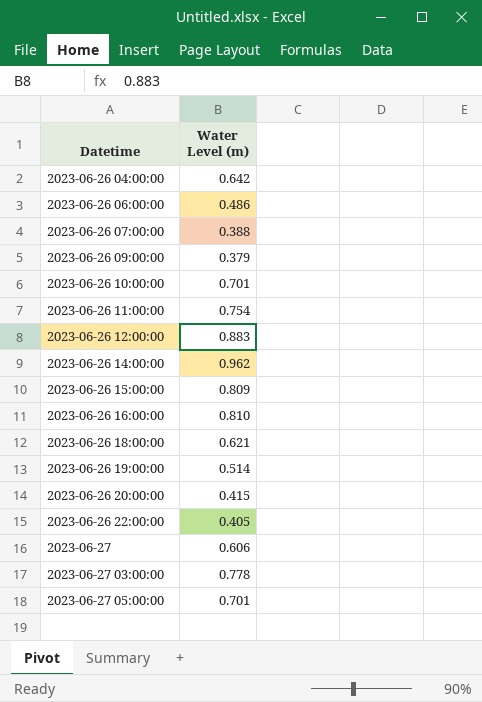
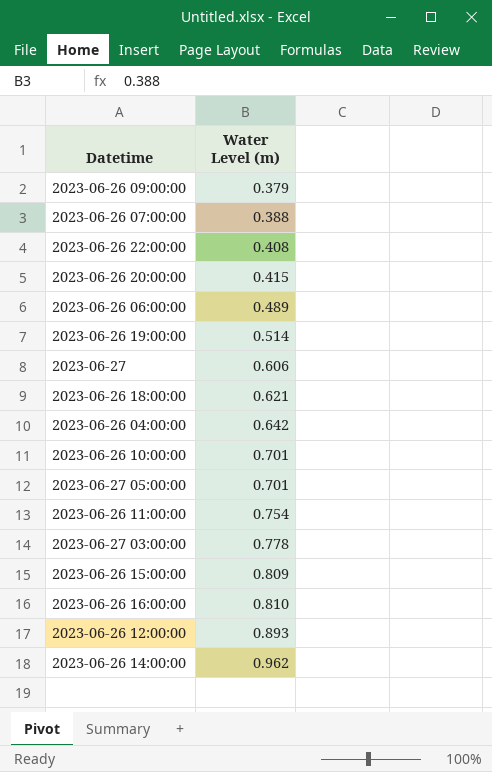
row order: Datetime ascending -> Water Level (m) ascending
2023-06-26 22:00:00 | Water Level (m): 0.405 -> 0.408
2023-06-26 06:00:00 | Water Level (m): 0.486 -> 0.489
2023-06-26 12:00:00 | Water Level (m): 0.883 -> 0.893

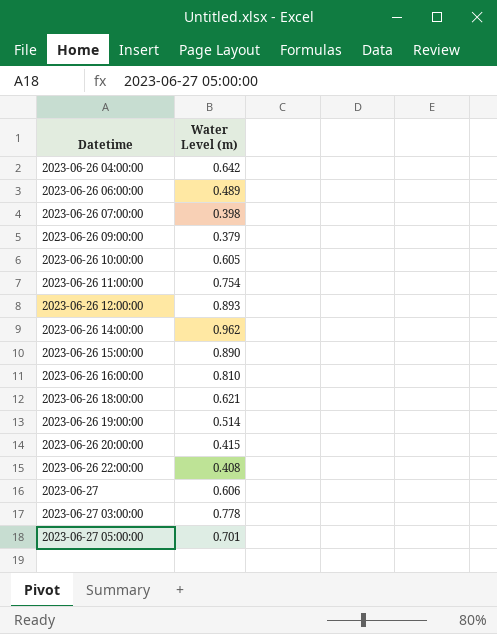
row order: Water Level (m) ascending -> Datetime ascending
2023-06-26 07:00:00 | Water Level (m): 0.388 -> 0.398
2023-06-26 10:00:00 | Water Level (m): 0.701 -> 0.605
2023-06-26 15:00:00 | Water Level (m): 0.809 -> 0.890

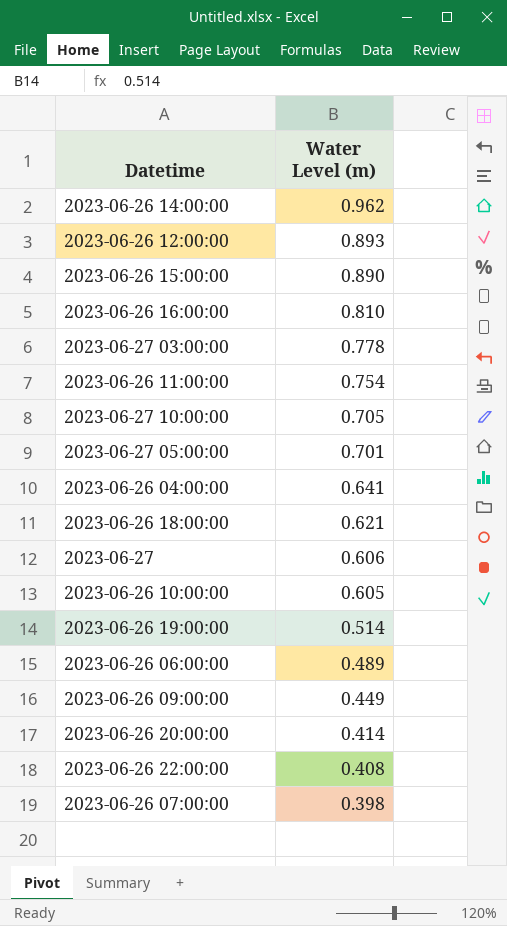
row order: Datetime ascending -> Water Level (m) descending
row 2023-06-27 10:00:00: none -> 0.705
2023-06-26 04:00:00 | Water Level (m): 0.642 -> 0.641
2023-06-26 09:00:00 | Water Level (m): 0.379 -> 0.449
2023-06-26 20:00:00 | Water Level (m): 0.415 -> 0.414

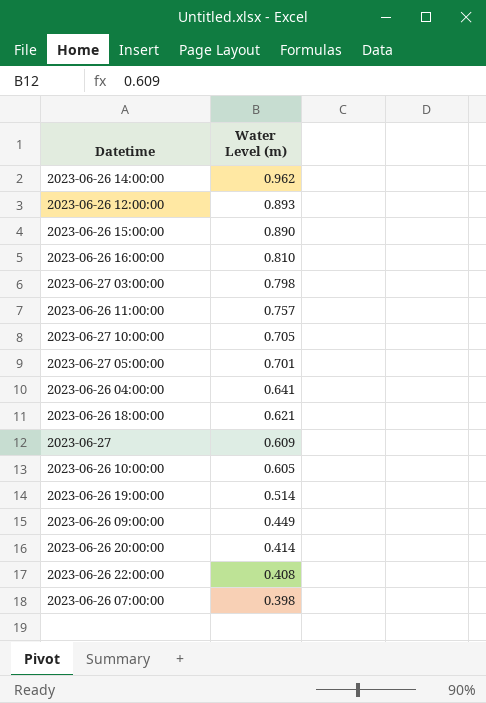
row 2023-06-26 06:00:00: 0.489 -> none
2023-06-27 03:00:00 | Water Level (m): 0.778 -> 0.798
2023-06-26 11:00:00 | Water Level (m): 0.754 -> 0.757
2023-06-27 | Water Level (m): 0.606 -> 0.609

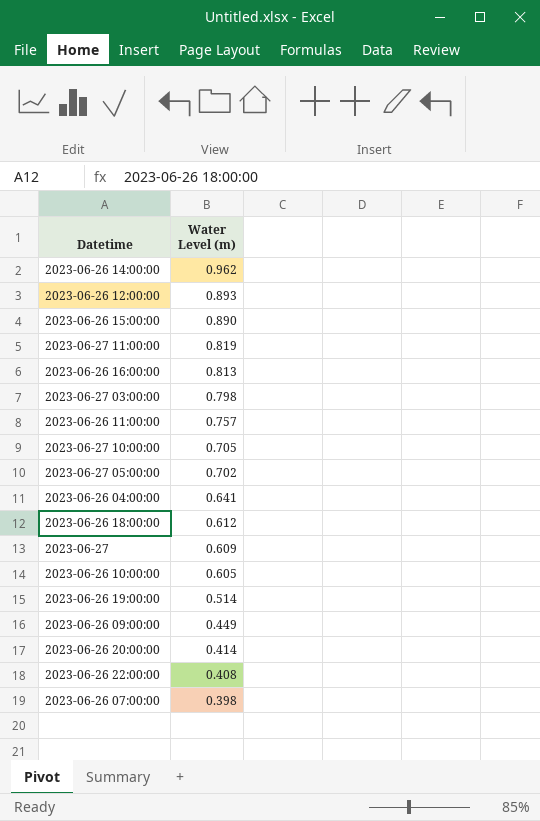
row 2023-06-27 11:00:00: none -> 0.819
2023-06-26 16:00:00 | Water Level (m): 0.810 -> 0.813
2023-06-27 05:00:00 | Water Level (m): 0.701 -> 0.702
2023-06-26 18:00:00 | Water Level (m): 0.621 -> 0.612

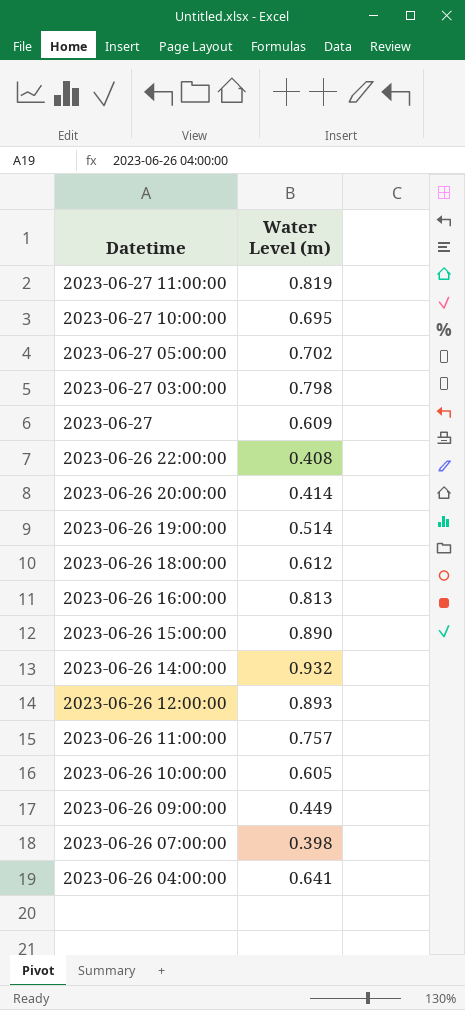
row order: Water Level (m) descending -> Datetime descending
2023-06-27 10:00:00 | Water Level (m): 0.705 -> 0.695
2023-06-26 14:00:00 | Water Level (m): 0.962 -> 0.932

